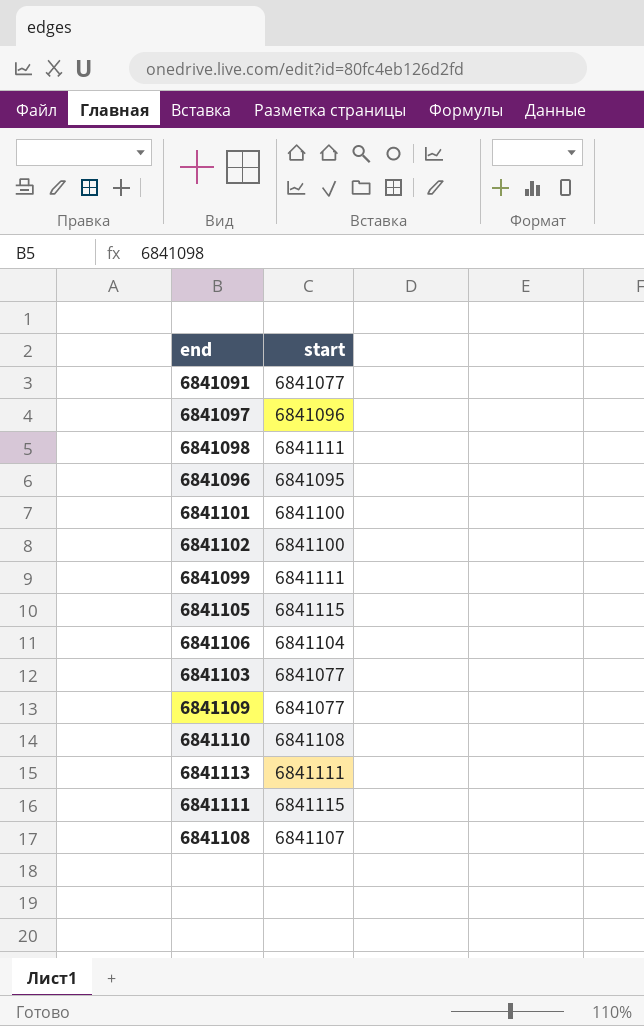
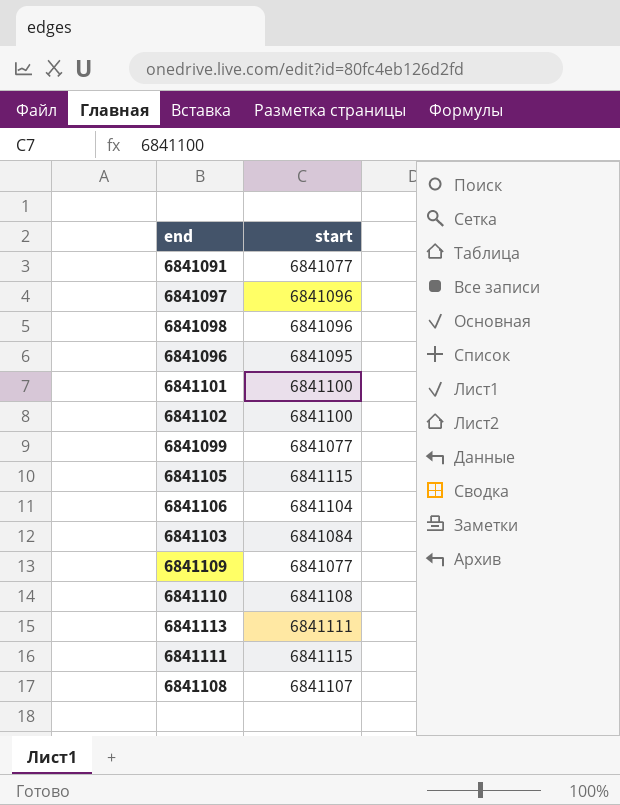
6841098 | start: 6841111 -> 6841096
6841099 | start: 6841111 -> 6841077
6841103 | start: 6841077 -> 6841084

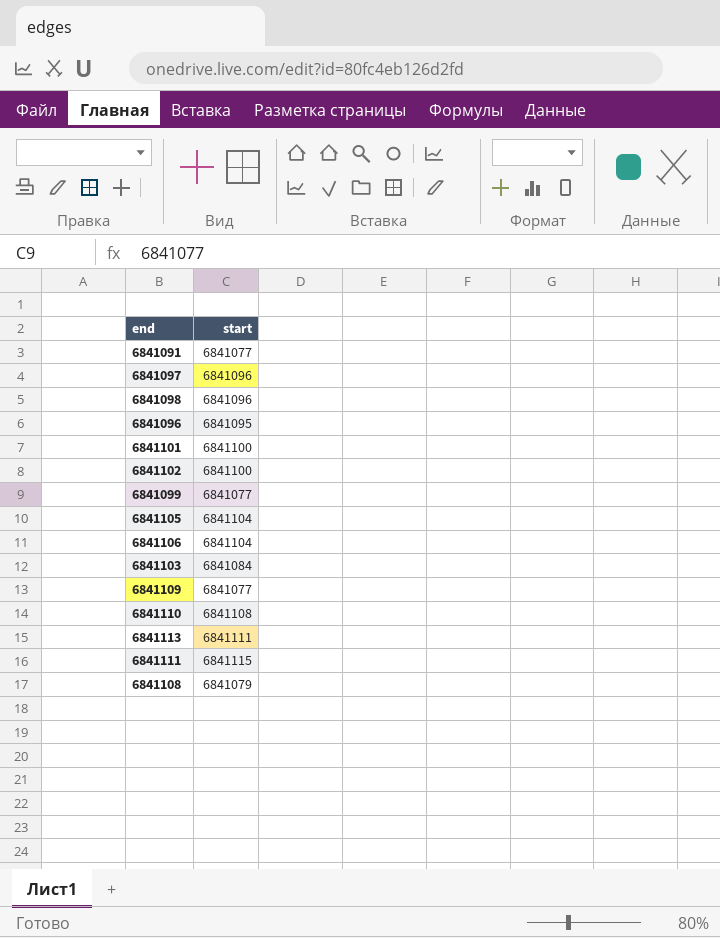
6841105 | start: 6841115 -> 6841104
6841108 | start: 6841107 -> 6841079

